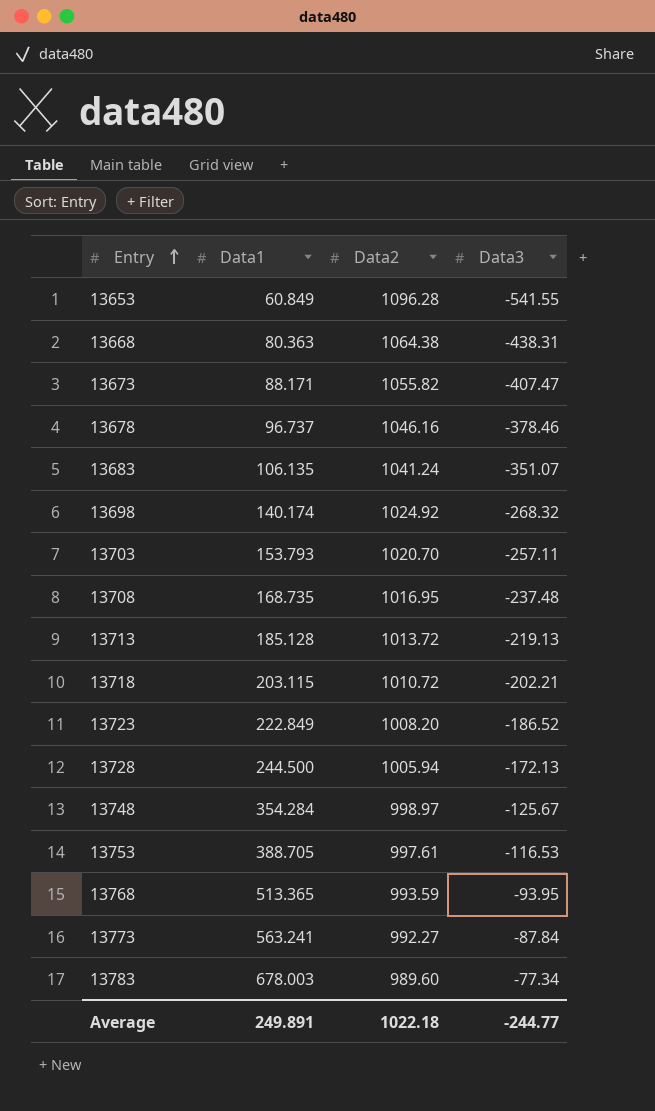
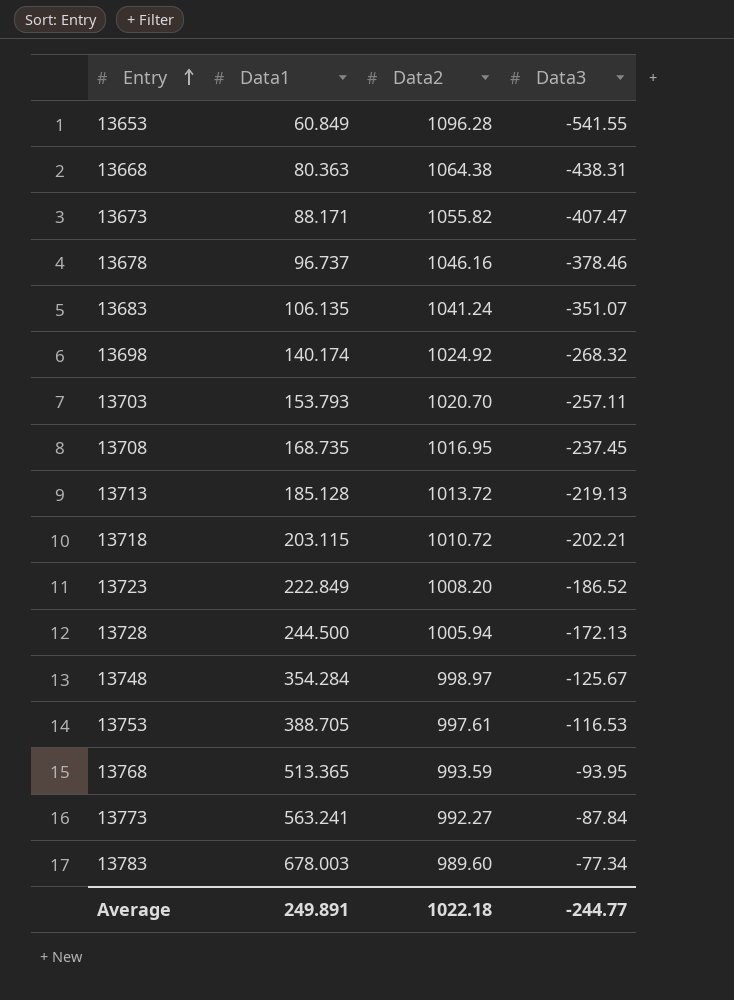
13708 | Data3: -237.48 -> -237.45

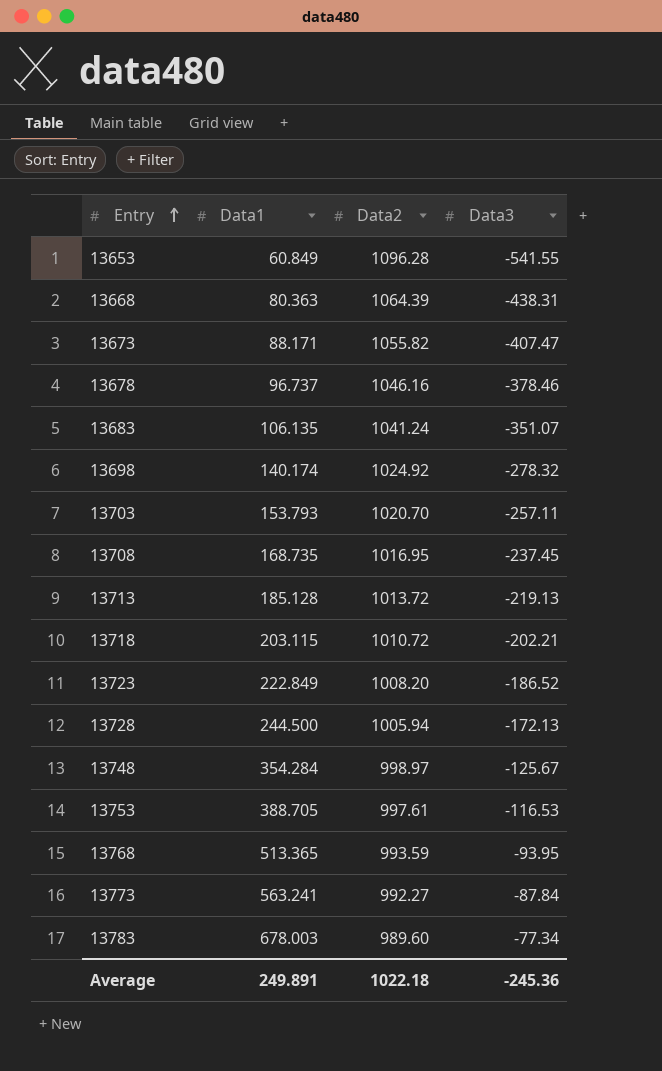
13668 | Data2: 1064.38 -> 1064.39
13698 | Data3: -268.32 -> -278.32
Average | Data3: -244.77 -> -245.36

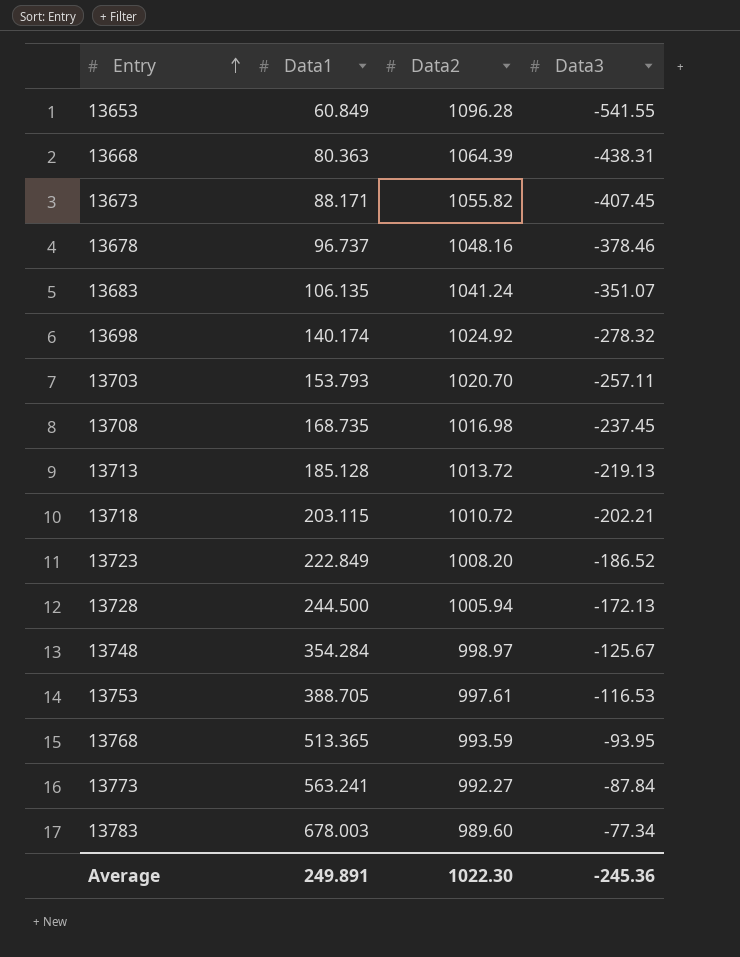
13673 | Data3: -407.47 -> -407.45
13678 | Data2: 1046.16 -> 1048.16
13708 | Data2: 1016.95 -> 1016.98
Average | Data2: 1022.18 -> 1022.30

